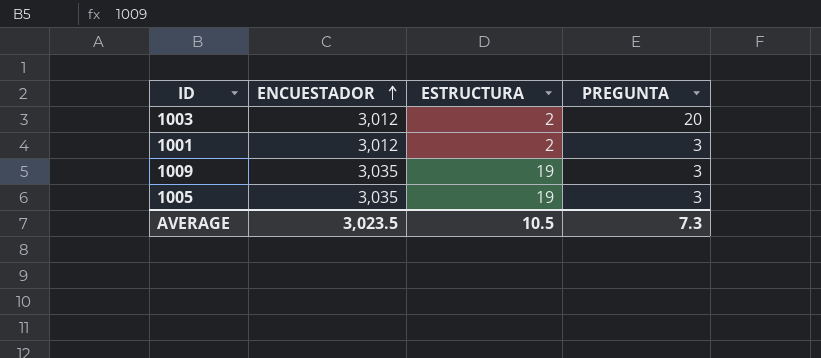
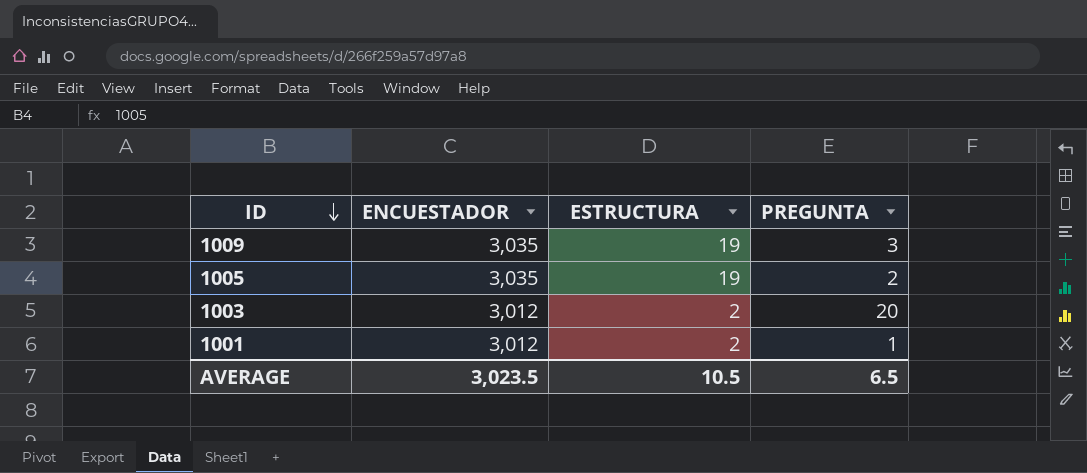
row order: ENCUESTADOR ascending -> ID descending
1005 | PREGUNTA: 3 -> 2
1001 | PREGUNTA: 3 -> 1
AVERAGE | PREGUNTA: 7.3 -> 6.5

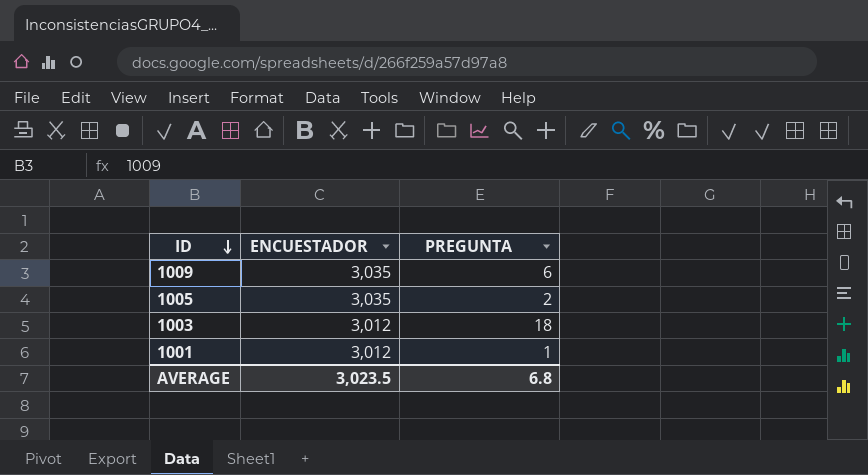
column ESTRUCTURA | position: 3 -> none
1009 | PREGUNTA: 3 -> 6
1003 | PREGUNTA: 20 -> 18
AVERAGE | PREGUNTA: 6.5 -> 6.8

